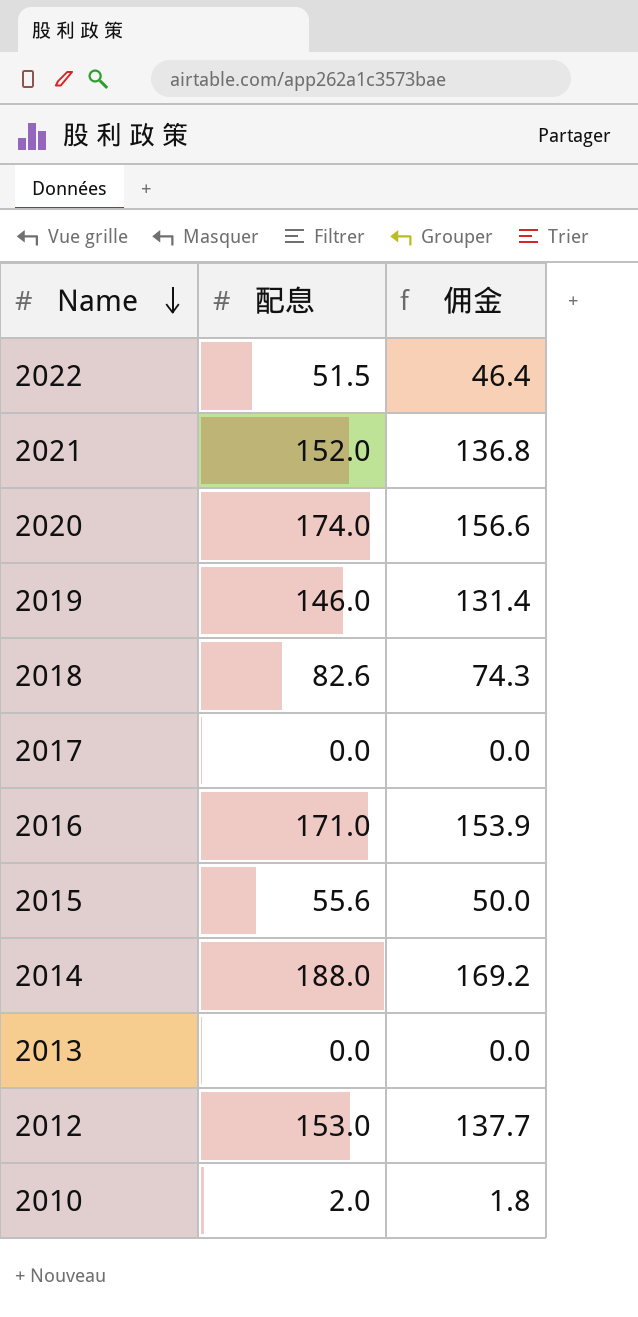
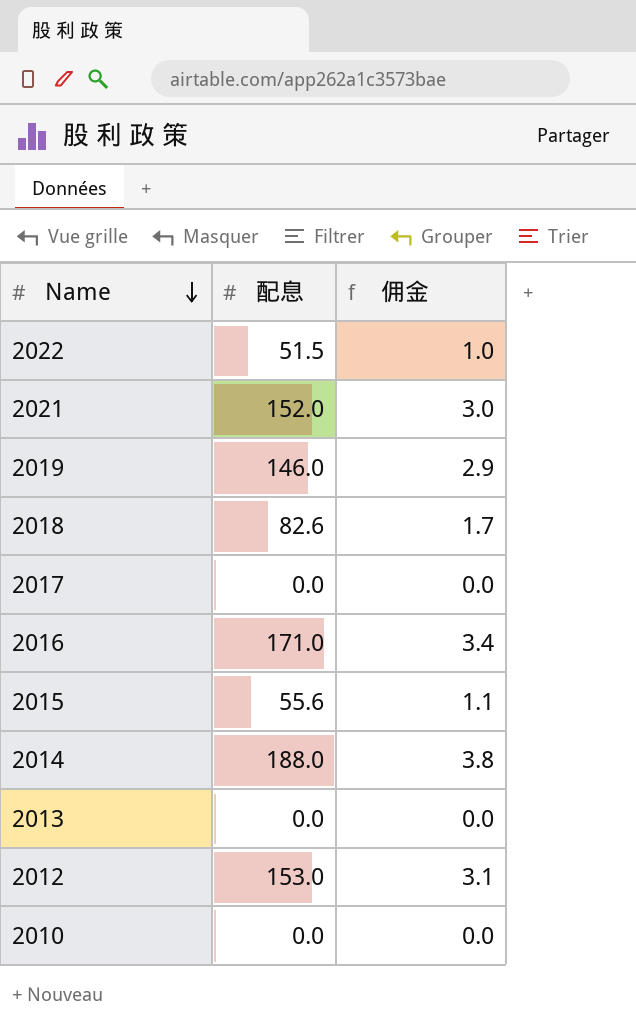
column 佣金 | formula: [配息] * 0.9 -> [配息] * 0.02
row 2020: 174.0 | 156.6 -> none
2010 | 配息: 2.0 -> 0.0

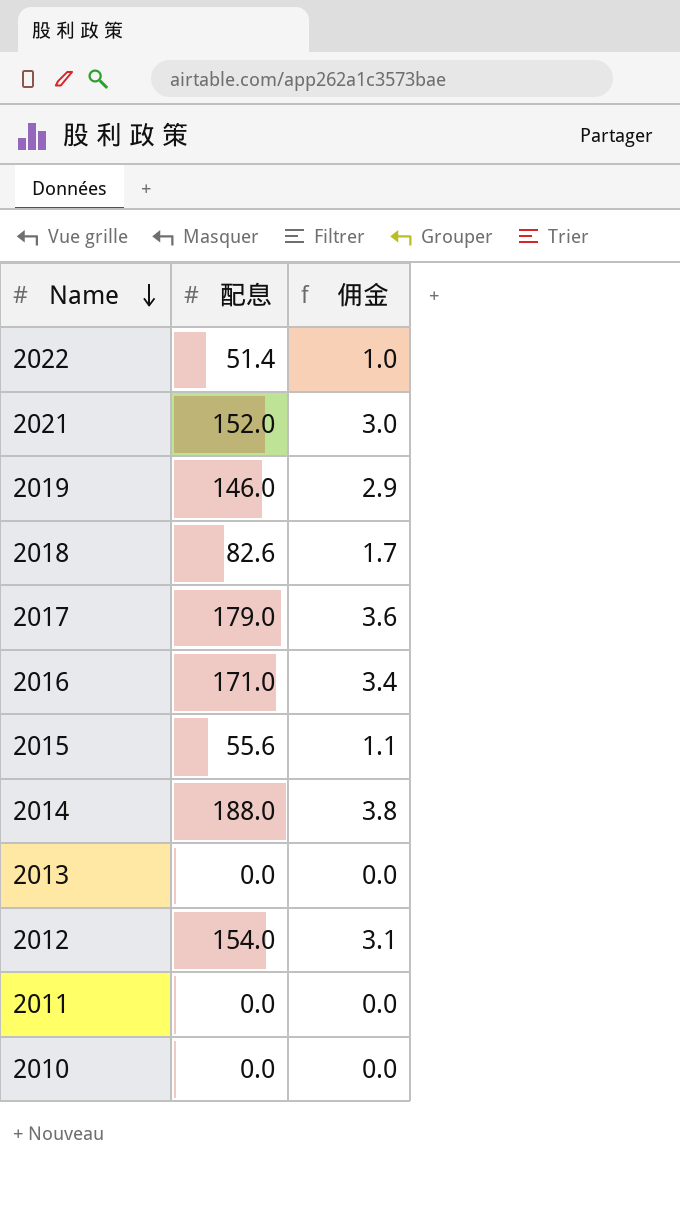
2022 | 配息: 51.5 -> 51.4
2017 | 配息: 0.0 -> 179.0
2017 | 佣金: 0.0 -> 3.6
2012 | 配息: 153.0 -> 154.0
row 2011: none -> 0.0 | 0.0

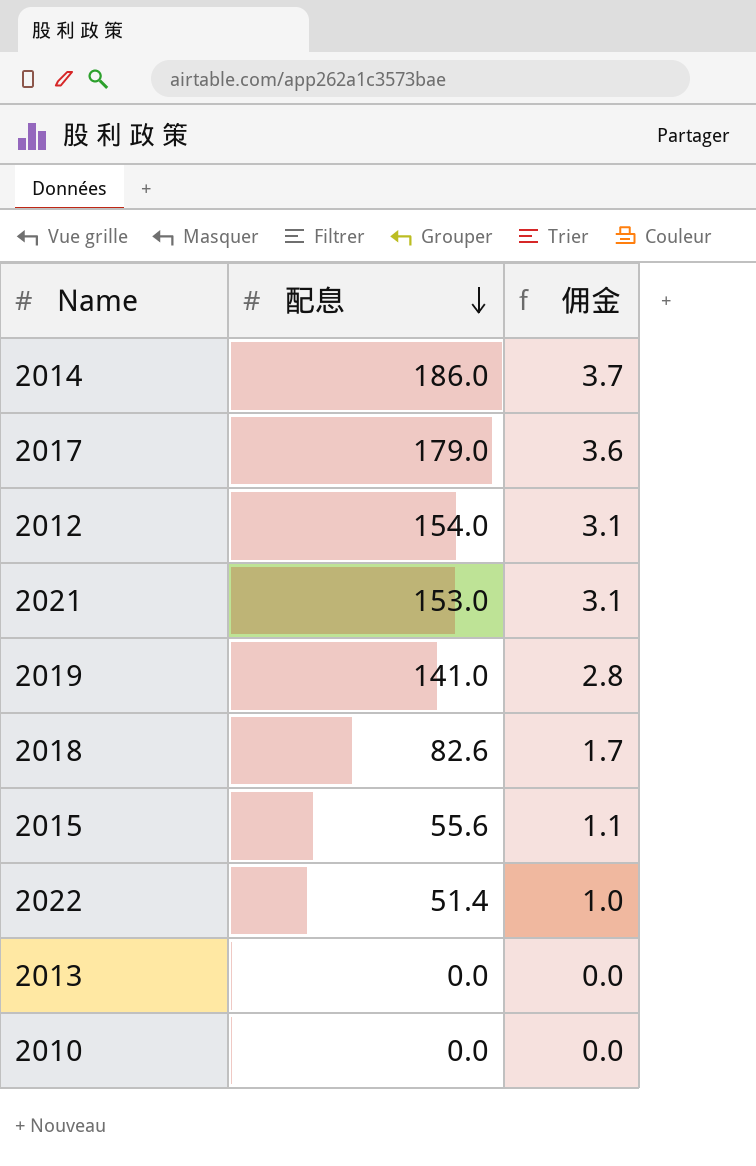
row order: Name descending -> 配息 descending
row 2016: 171.0 | 3.4 -> none
row 2011: 0.0 | 0.0 -> none
2014 | 配息: 188.0 -> 186.0
2014 | 佣金: 3.8 -> 3.7
2021 | 配息: 152.0 -> 153.0
2021 | 佣金: 3.0 -> 3.1
2019 | 配息: 146.0 -> 141.0
2019 | 佣金: 2.9 -> 2.8

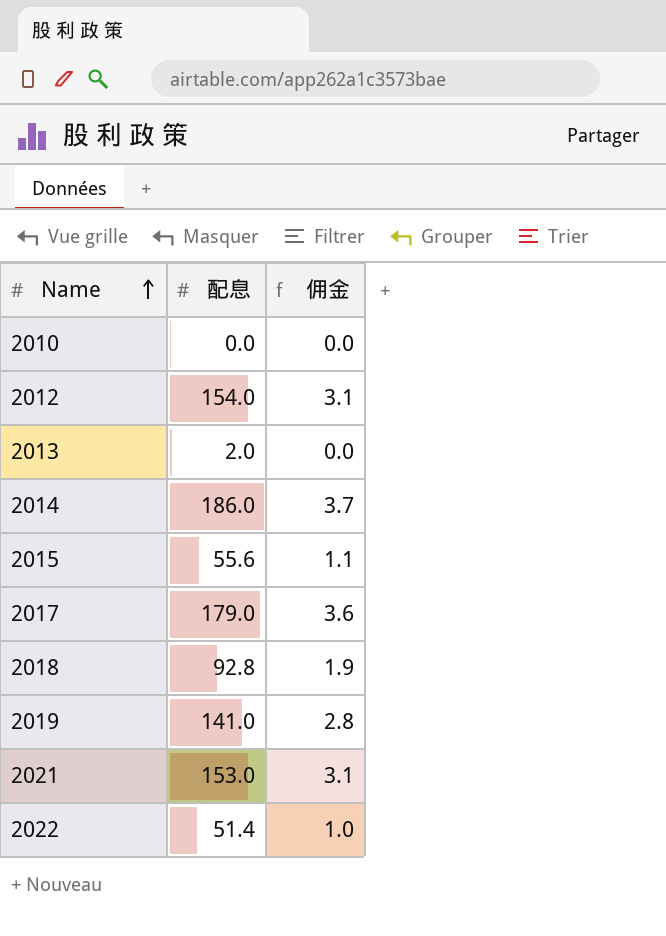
row order: 配息 descending -> Name ascending
2013 | 配息: 0.0 -> 2.0
2018 | 配息: 82.6 -> 92.8
2018 | 佣金: 1.7 -> 1.9

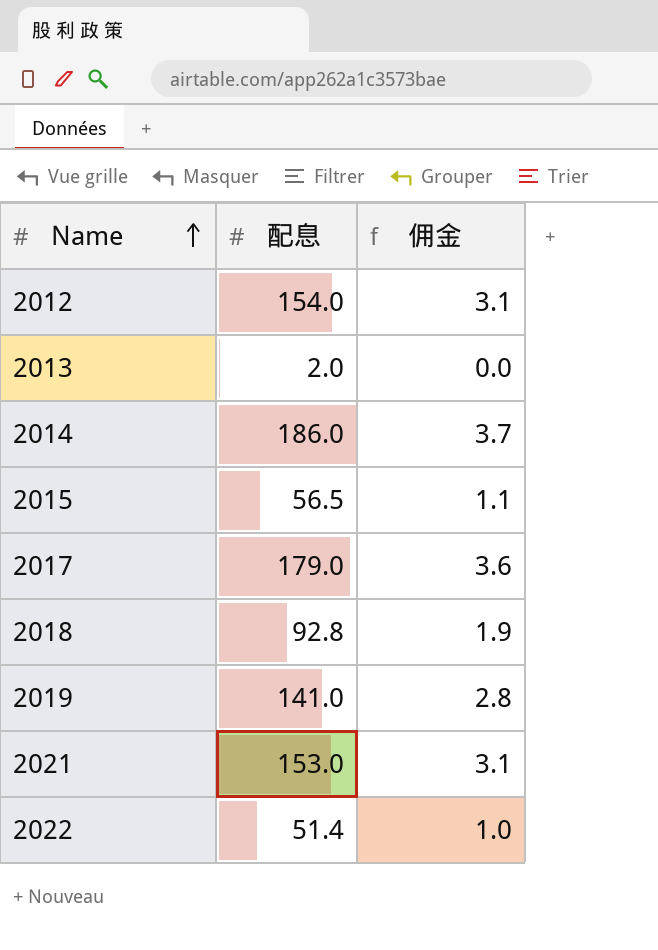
row 2010: 0.0 | 0.0 -> none
2015 | 配息: 55.6 -> 56.5

